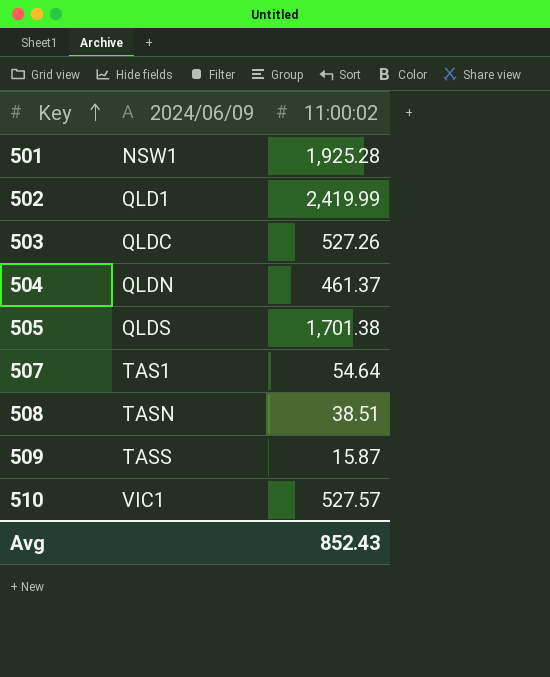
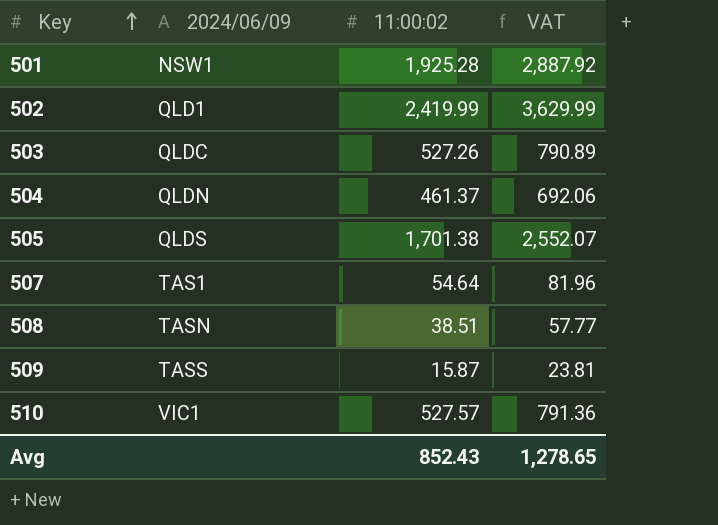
column VAT | formula: none -> [11:00:02] * 1.5

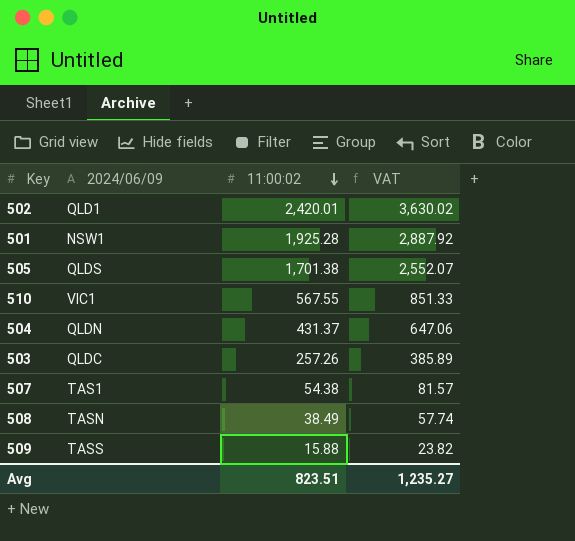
row order: Key ascending -> 11:00:02 descending
502 | 11:00:02: 2,419.99 -> 2,420.01
502 | VAT: 3,629.99 -> 3,630.02
510 | 11:00:02: 527.57 -> 567.55
510 | VAT: 791.36 -> 851.33
504 | 11:00:02: 461.37 -> 431.37
504 | VAT: 692.06 -> 647.06
503 | 11:00:02: 527.26 -> 257.26
503 | VAT: 790.89 -> 385.89
507 | 11:00:02: 54.64 -> 54.38
507 | VAT: 81.96 -> 81.57
508 | 11:00:02: 38.51 -> 38.49
508 | VAT: 57.77 -> 57.74
509 | 11:00:02: 15.87 -> 15.88
509 | VAT: 23.81 -> 23.82
Avg | 11:00:02: 852.43 -> 823.51
Avg | VAT: 1,278.65 -> 1,235.27

